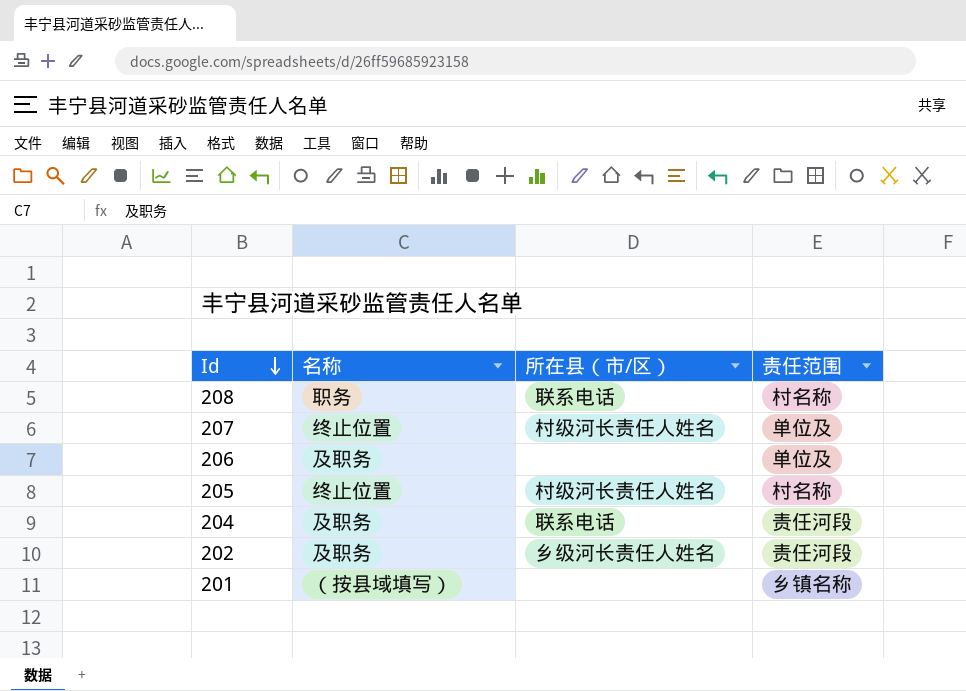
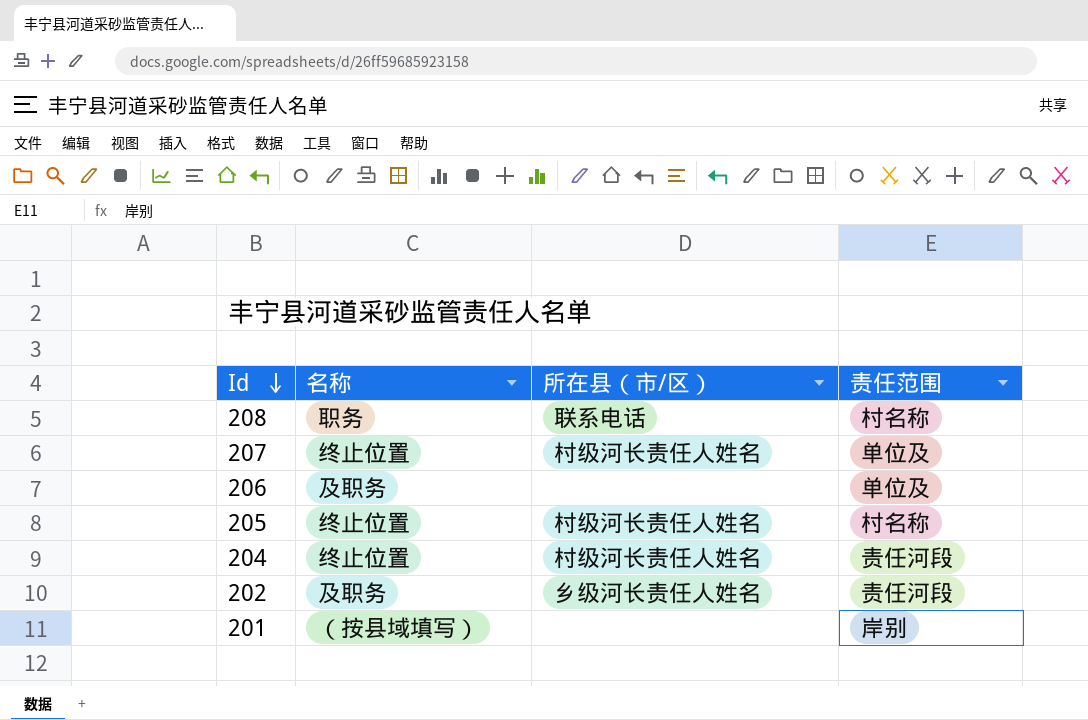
204 | 名称: 及职务 -> 终止位置
204 | 所在县（市/区）: 联系电话 -> 村级河长责任人姓名
201 | 责任范围: 乡镇名称 -> 岸别

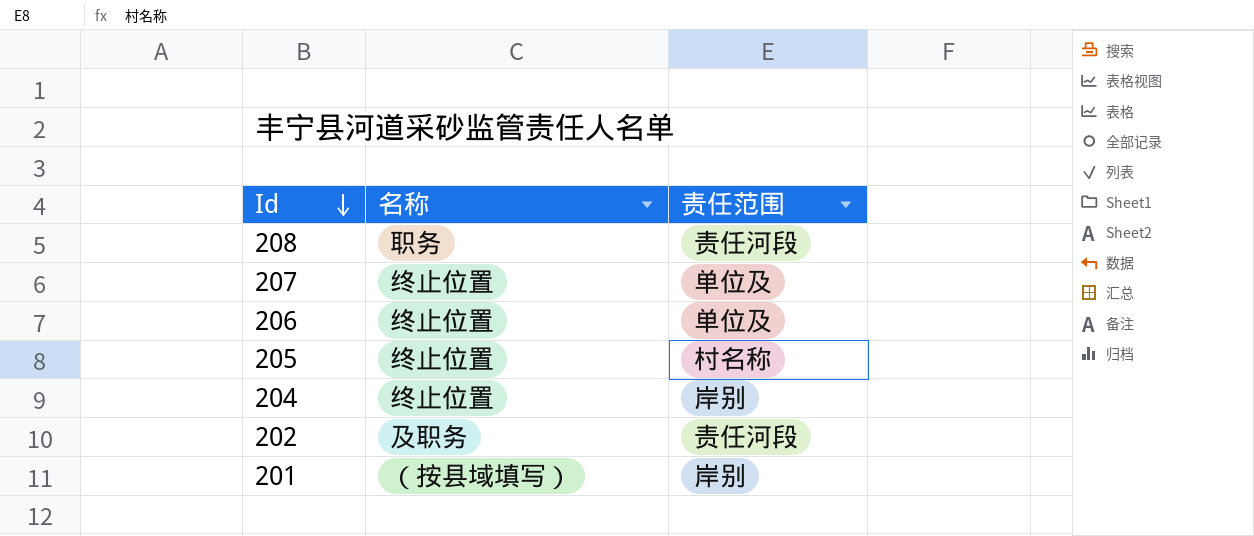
column 所在县（市/区） | position: 3 -> none
208 | 责任范围: 村名称 -> 责任河段
206 | 名称: 及职务 -> 终止位置
204 | 责任范围: 责任河段 -> 岸别

